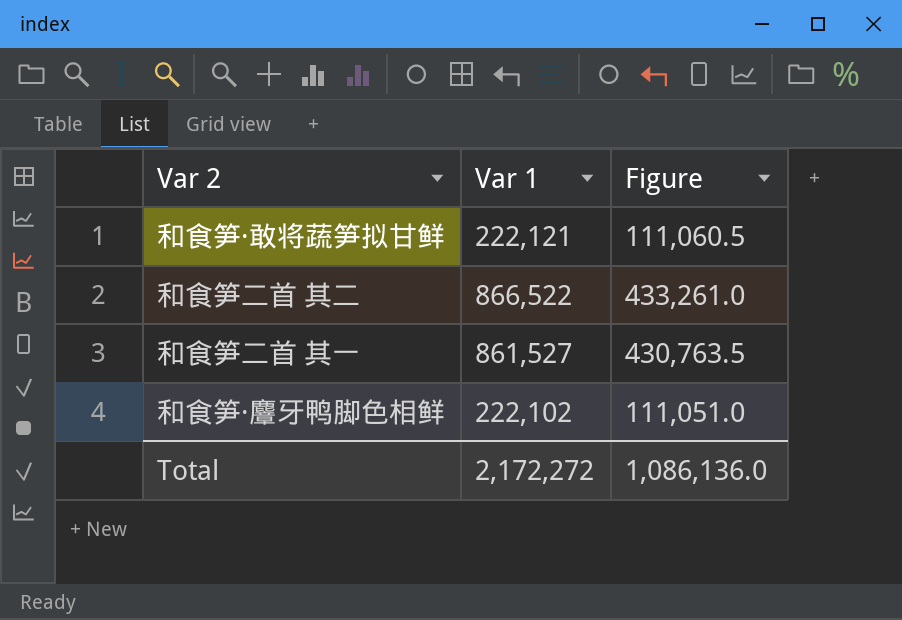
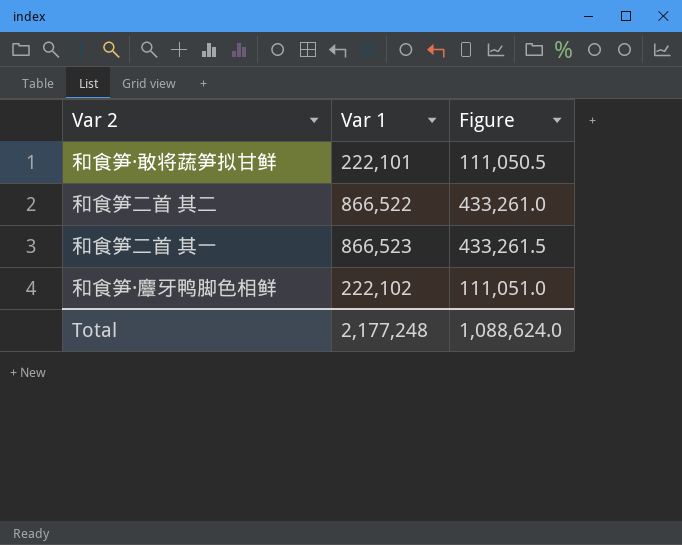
和食笋·敢将蔬笋拟甘鲜 | Var 1: 222,121 -> 222,101
和食笋·敢将蔬笋拟甘鲜 | Figure: 111,060.5 -> 111,050.5
和食笋二首 其一 | Var 1: 861,527 -> 866,523
和食笋二首 其一 | Figure: 430,763.5 -> 433,261.5
Total | Var 1: 2,172,272 -> 2,177,248
Total | Figure: 1,086,136.0 -> 1,088,624.0

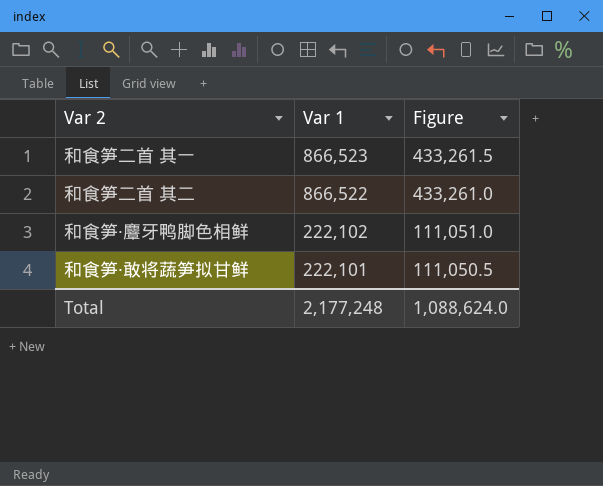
row order: none -> Var 1 descending

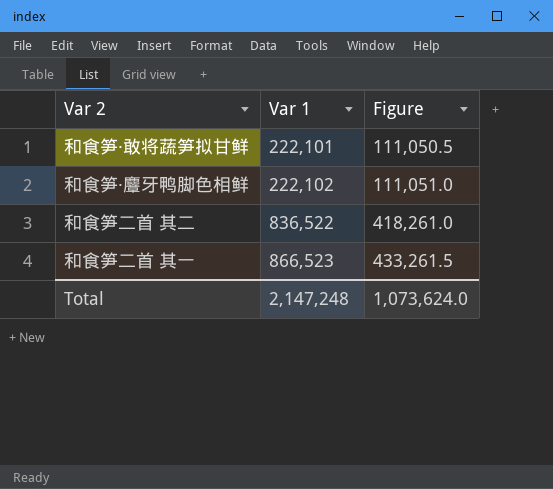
row order: Var 1 descending -> Var 1 ascending
和食笋二首 其二 | Var 1: 866,522 -> 836,522
和食笋二首 其二 | Figure: 433,261.0 -> 418,261.0
Total | Var 1: 2,177,248 -> 2,147,248
Total | Figure: 1,088,624.0 -> 1,073,624.0

